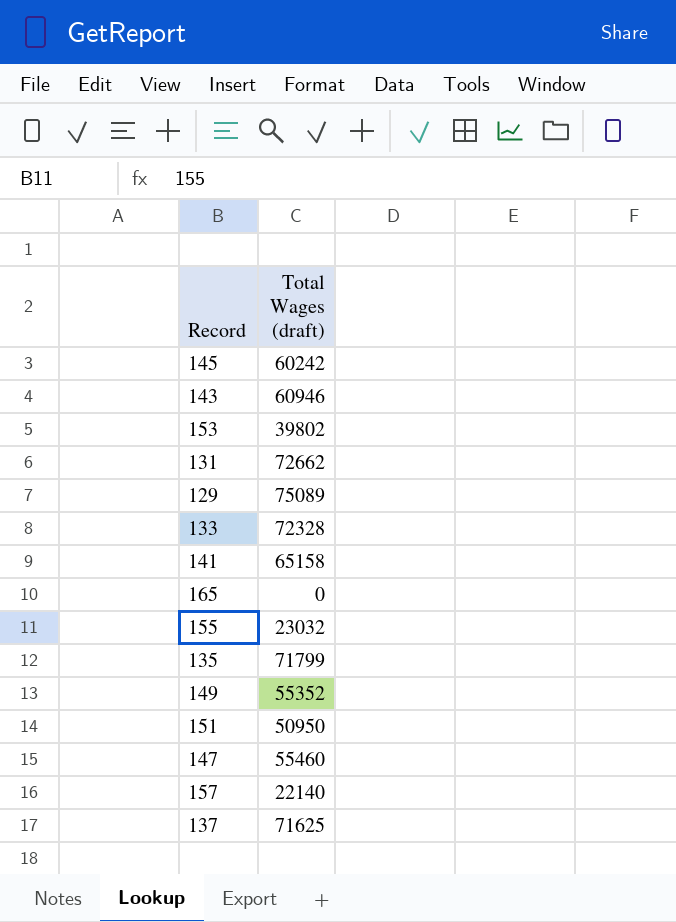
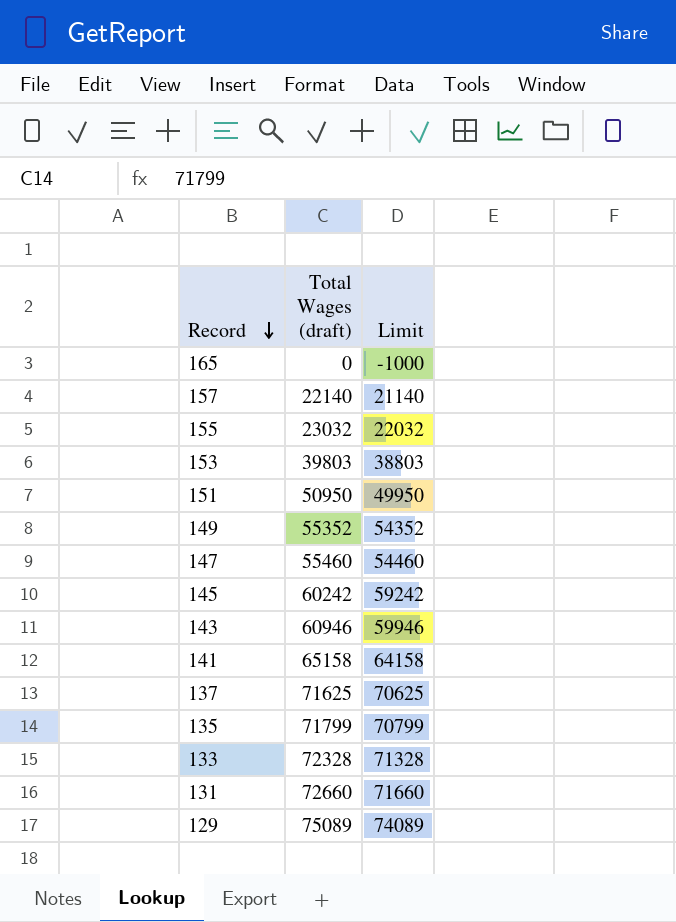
row order: none -> Record descending
column Limit | formula: none -> [Total Wages (draft)] - 1000
153 | Total Wages (draft): 39802 -> 39803
131 | Total Wages (draft): 72662 -> 72660

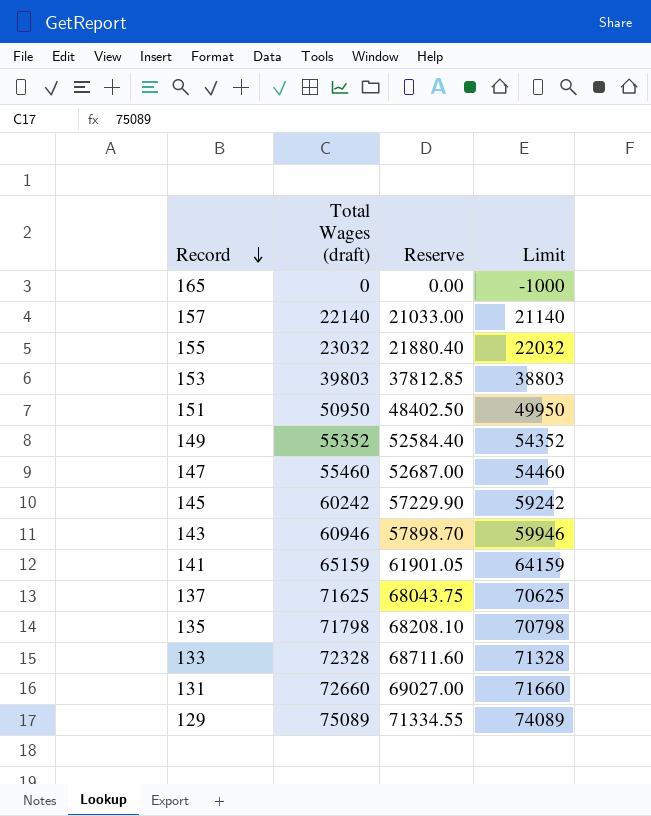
column Reserve | formula: none -> [Total Wages (draft)] * 0.95
141 | Total Wages (draft): 65158 -> 65159
141 | Limit: 64158 -> 64159
135 | Total Wages (draft): 71799 -> 71798
135 | Limit: 70799 -> 70798

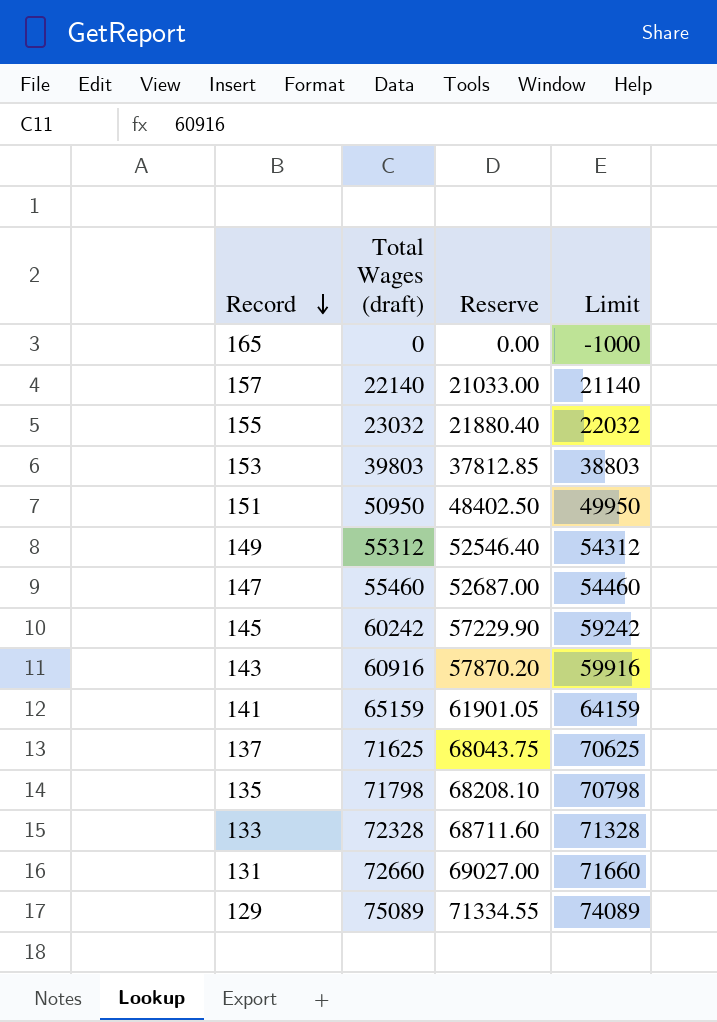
149 | Total Wages (draft): 55352 -> 55312
149 | Reserve: 52584.40 -> 52546.40
149 | Limit: 54352 -> 54312
143 | Total Wages (draft): 60946 -> 60916
143 | Reserve: 57898.70 -> 57870.20
143 | Limit: 59946 -> 59916

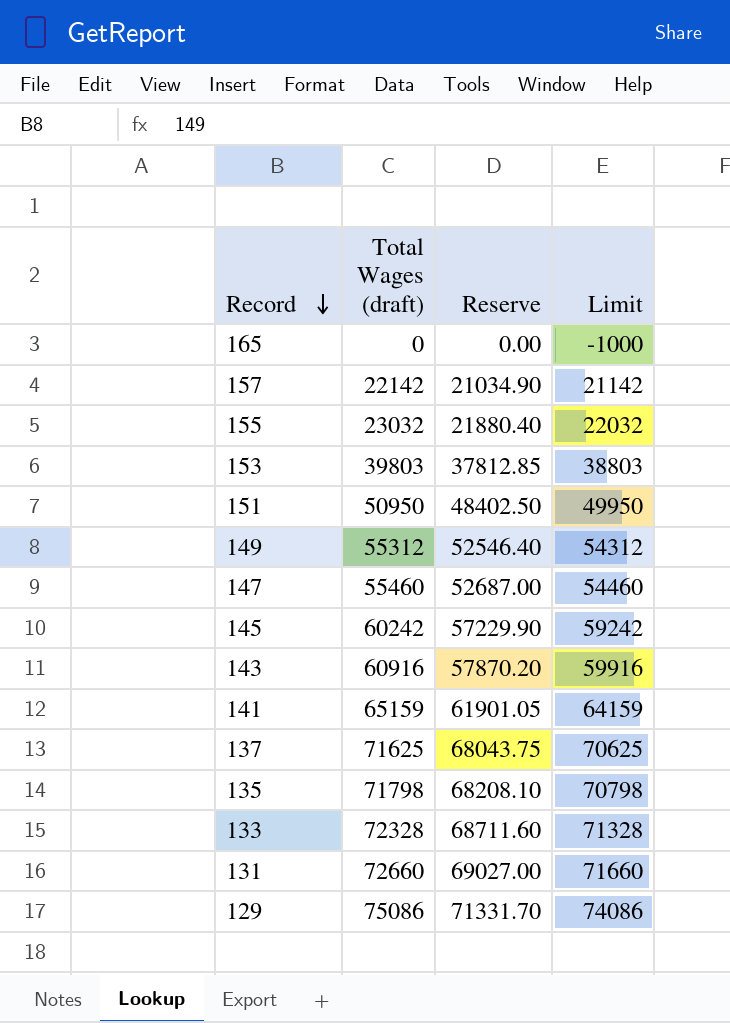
157 | Total Wages (draft): 22140 -> 22142
157 | Reserve: 21033.00 -> 21034.90
157 | Limit: 21140 -> 21142
129 | Total Wages (draft): 75089 -> 75086
129 | Reserve: 71334.55 -> 71331.70
129 | Limit: 74089 -> 74086

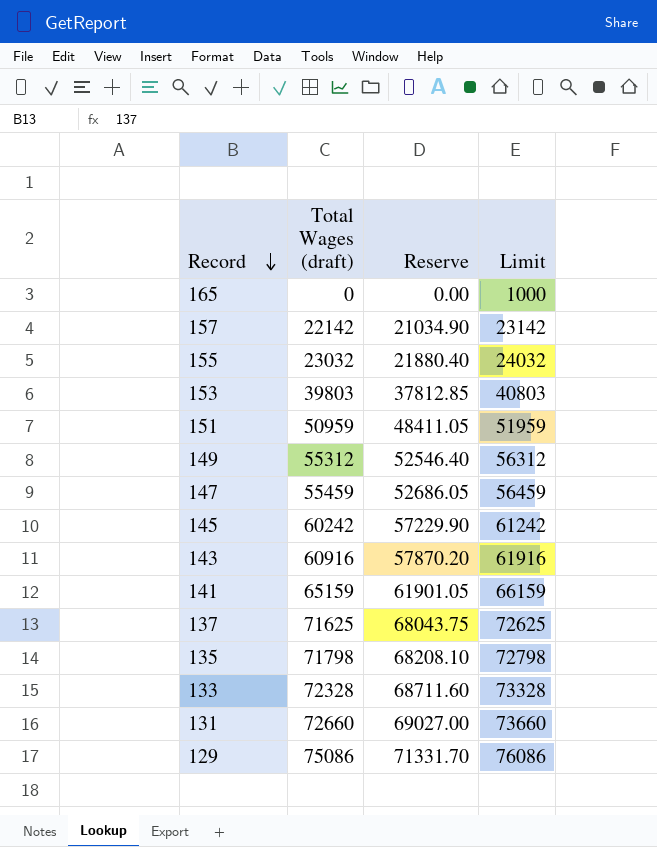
column Limit | formula: [Total Wages (draft)] - 1000 -> [Total Wages (draft)] + 1000
151 | Total Wages (draft): 50950 -> 50959
151 | Reserve: 48402.50 -> 48411.05
147 | Total Wages (draft): 55460 -> 55459
147 | Reserve: 52687.00 -> 52686.05

